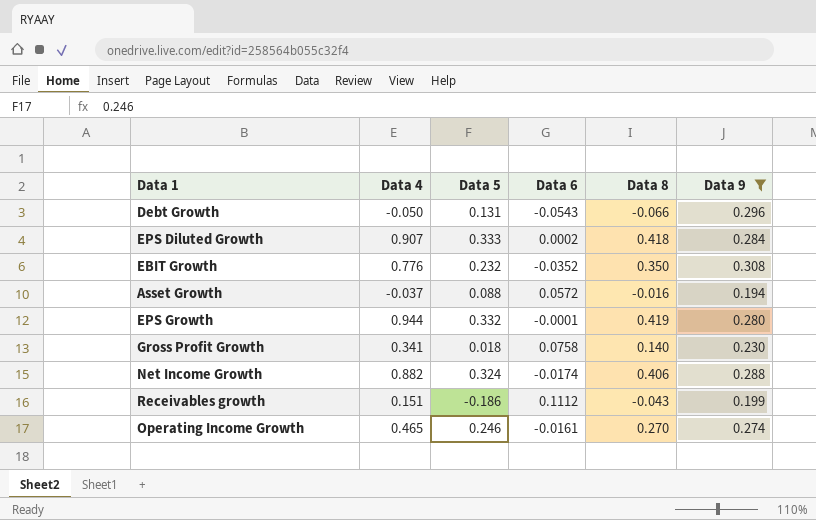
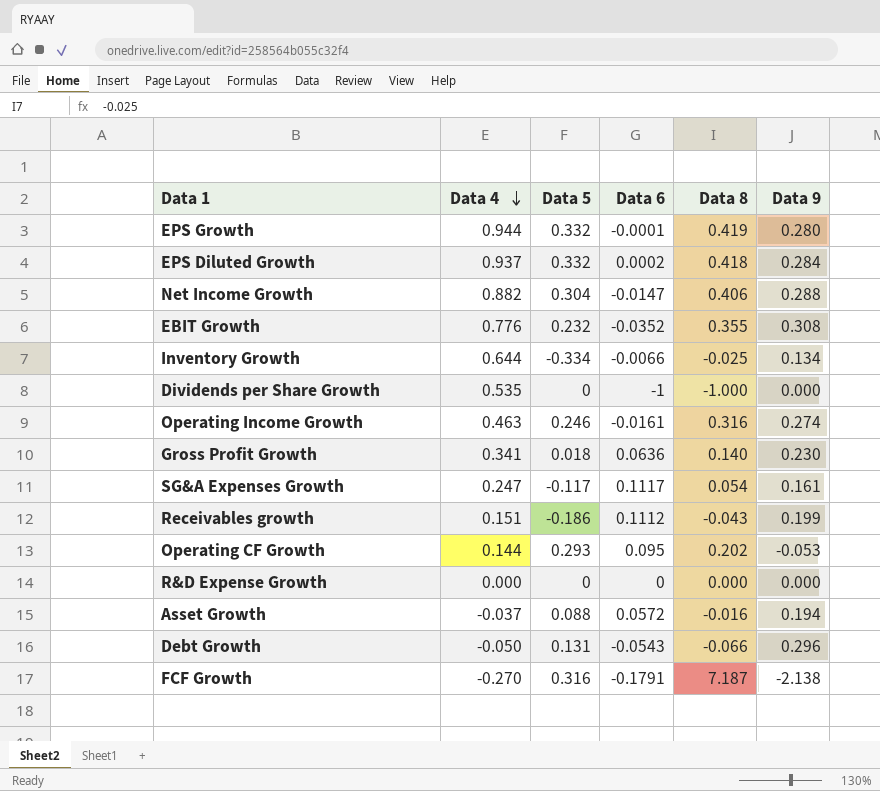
filter: Data 9 >= 0.194 -> none
row order: none -> Data 4 descending
EPS Diluted Growth | Data 4: 0.907 -> 0.937
EPS Diluted Growth | Data 5: 0.333 -> 0.332
Net Income Growth | Data 5: 0.324 -> 0.304
Net Income Growth | Data 6: -0.0174 -> -0.0147
EBIT Growth | Data 8: 0.350 -> 0.355
Operating Income Growth | Data 4: 0.465 -> 0.463
Operating Income Growth | Data 8: 0.270 -> 0.316
Gross Profit Growth | Data 6: 0.0758 -> 0.0636

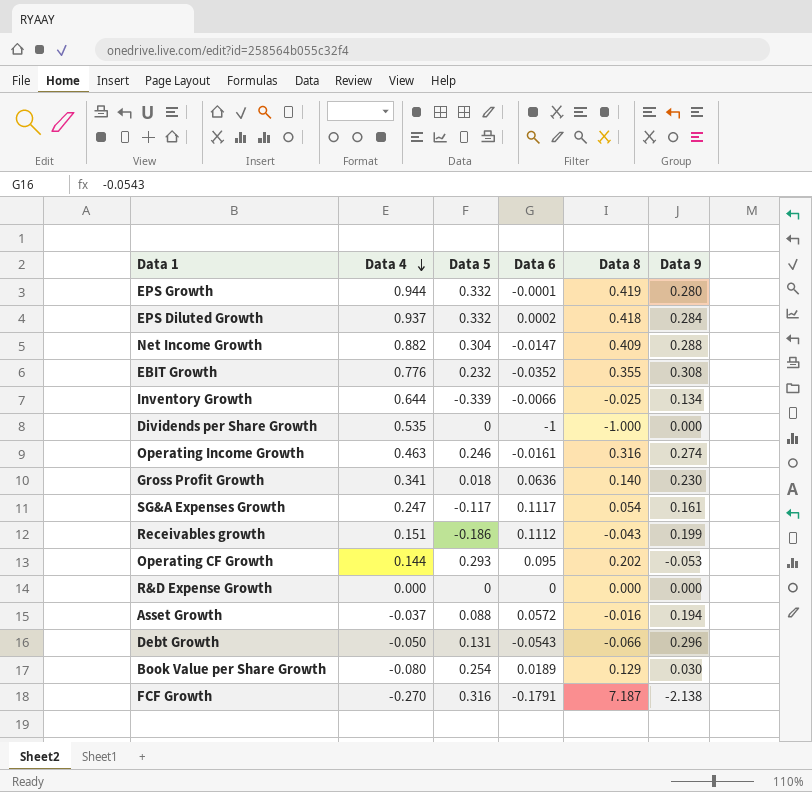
Net Income Growth | Data 8: 0.406 -> 0.409
Inventory Growth | Data 5: -0.334 -> -0.339
row Book Value per Share Growth: none -> -0.080 | 0.254 | 0.0189 | 0.129 | 0.030

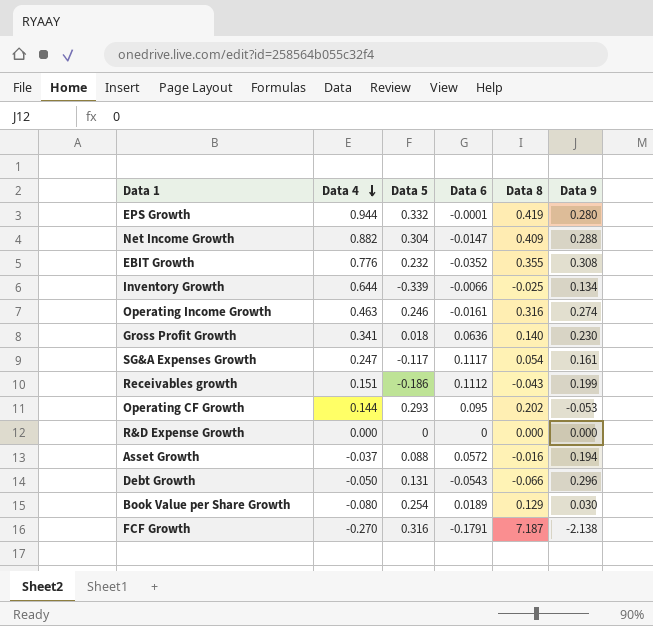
row EPS Diluted Growth: 0.937 | 0.332 | 0.0002 | 0.418 | 0.284 -> none
row Dividends per Share Growth: 0.535 | 0 | -1 | -1.000 | 0.000 -> none

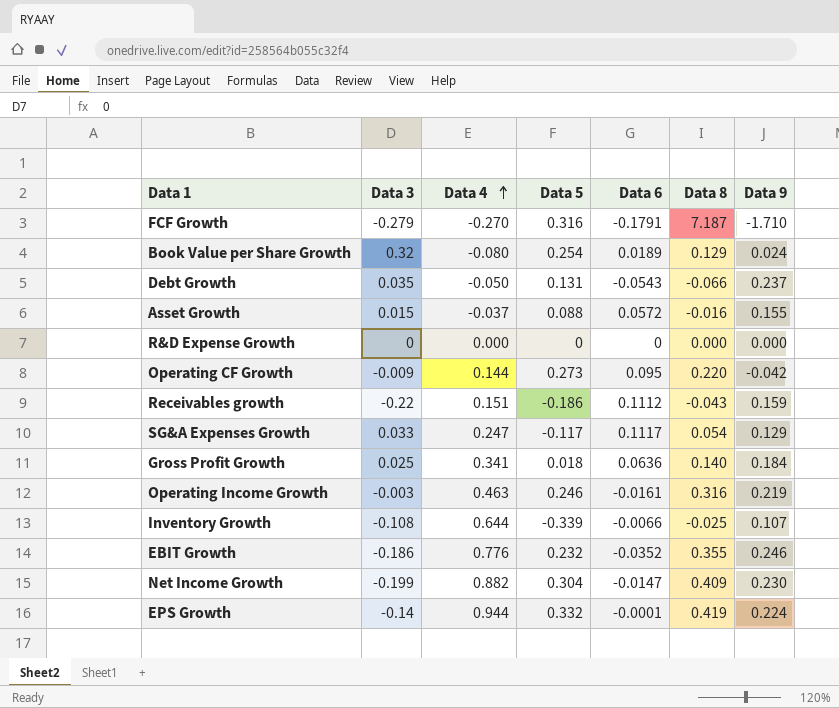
row order: Data 4 descending -> Data 4 ascending
column Data 3 | position: none -> 2
FCF Growth | Data 9: -2.138 -> -1.710
Book Value per Share Growth | Data 9: 0.030 -> 0.024
Debt Growth | Data 9: 0.296 -> 0.237
Asset Growth | Data 9: 0.194 -> 0.155
Operating CF Growth | Data 5: 0.293 -> 0.273
Operating CF Growth | Data 8: 0.202 -> 0.220
Operating CF Growth | Data 9: -0.053 -> -0.042
Receivables growth | Data 9: 0.199 -> 0.159
SG&A Expenses Growth | Data 9: 0.161 -> 0.129
Gross Profit Growth | Data 9: 0.230 -> 0.184
Operating Income Growth | Data 9: 0.274 -> 0.219
Inventory Growth | Data 9: 0.134 -> 0.107
EBIT Growth | Data 9: 0.308 -> 0.246
Net Income Growth | Data 9: 0.288 -> 0.230
EPS Growth | Data 9: 0.280 -> 0.224

